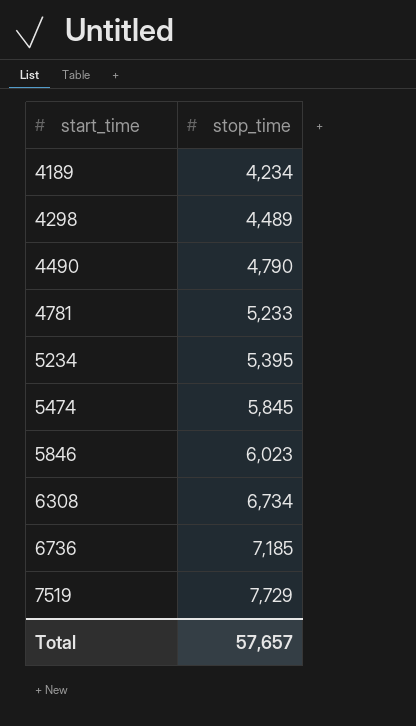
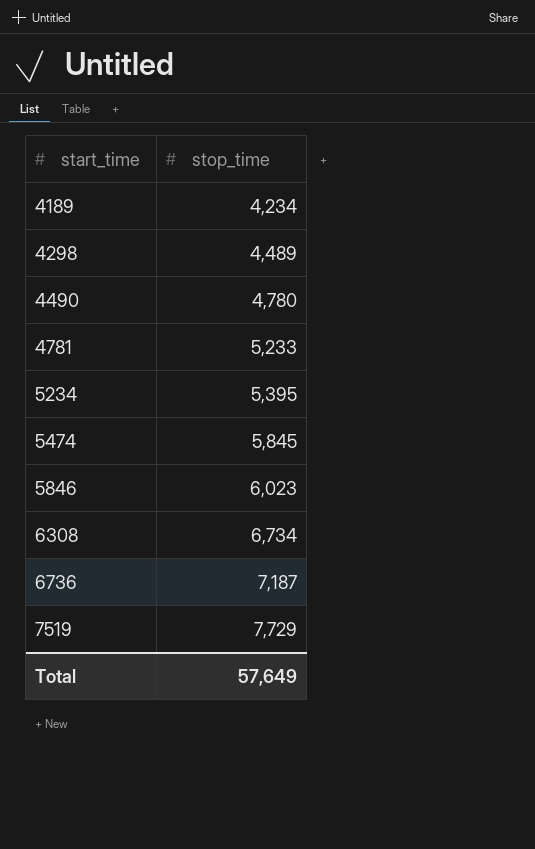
4490 | stop_time: 4,790 -> 4,780
6736 | stop_time: 7,185 -> 7,187
Total | stop_time: 57,657 -> 57,649

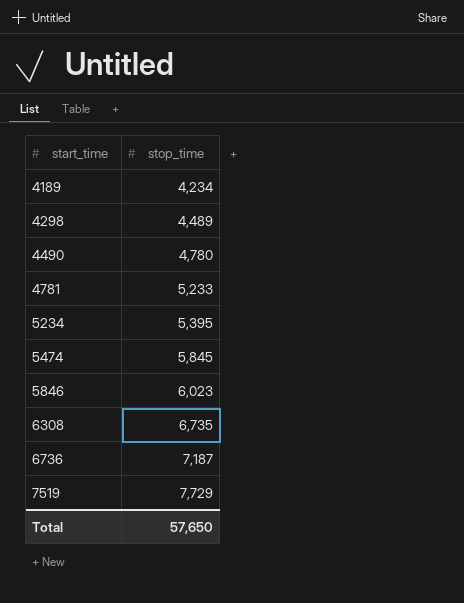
6308 | stop_time: 6,734 -> 6,735
Total | stop_time: 57,649 -> 57,650

